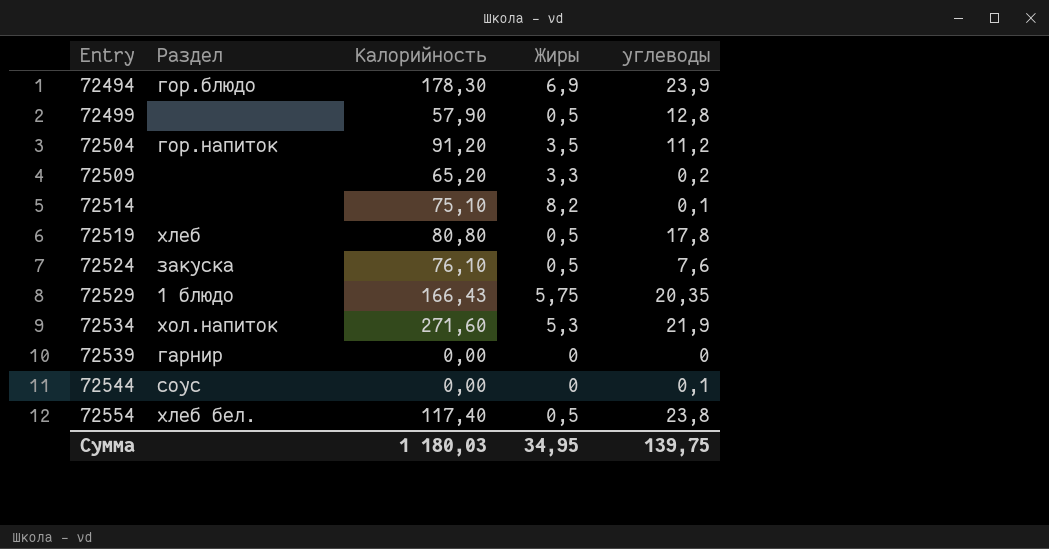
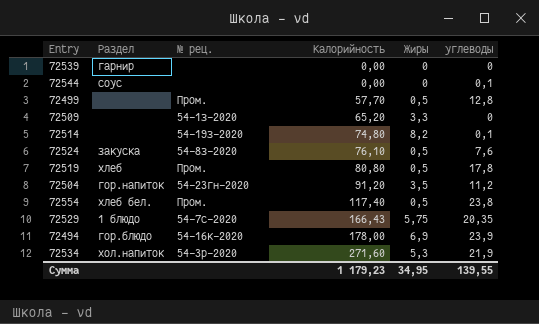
row order: Entry ascending -> Калорийность ascending
column № рец. | position: none -> 3
72499 | Калорийность: 57,90 -> 57,70
72509 | углеводы: 0,2 -> 0
72514 | Калорийность: 75,10 -> 74,80
72494 | Калорийность: 178,30 -> 178,00
Сумма | Калорийность: 1 180,03 -> 1 179,23
Сумма | углеводы: 139,75 -> 139,55

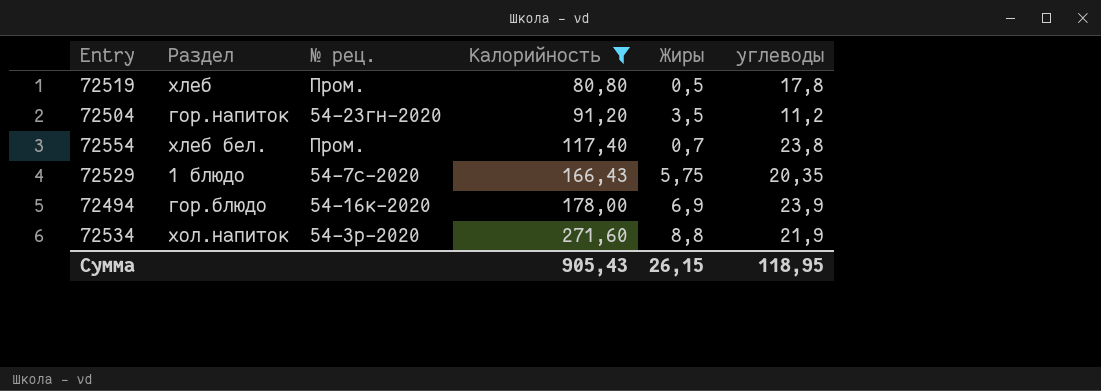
filter: none -> Калорийность >= 80,80
72554 | Жиры: 0,5 -> 0,7
72534 | Жиры: 5,3 -> 8,8
Сумма | Калорийность: 1 179,23 -> 905,43
Сумма | Жиры: 34,95 -> 26,15
Сумма | углеводы: 139,55 -> 118,95

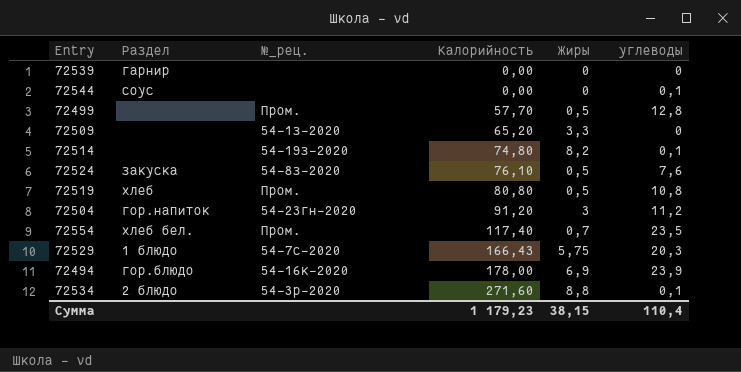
filter: Калорийность >= 80,80 -> none
column name: № рец. -> №_рец.
72519 | углеводы: 17,8 -> 10,8
72504 | Жиры: 3,5 -> 3
72554 | углеводы: 23,8 -> 23,5
72529 | углеводы: 20,35 -> 20,3
72534 | Раздел: хол.напиток -> 2 блюдо
72534 | углеводы: 21,9 -> 0,1
Сумма | Калорийность: 905,43 -> 1 179,23
Сумма | Жиры: 26,15 -> 38,15
Сумма | углеводы: 118,95 -> 110,4

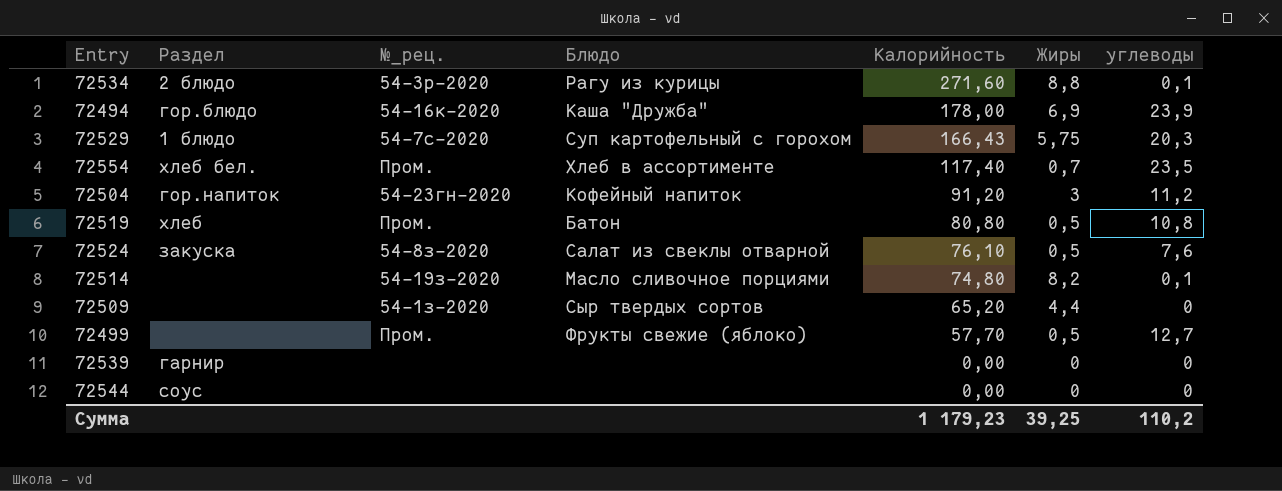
row order: Калорийность ascending -> Калорийность descending
column Блюдо | position: none -> 4
72509 | Жиры: 3,3 -> 4,4
72499 | углеводы: 12,8 -> 12,7
72544 | углеводы: 0,1 -> 0
Сумма | Жиры: 38,15 -> 39,25
Сумма | углеводы: 110,4 -> 110,2

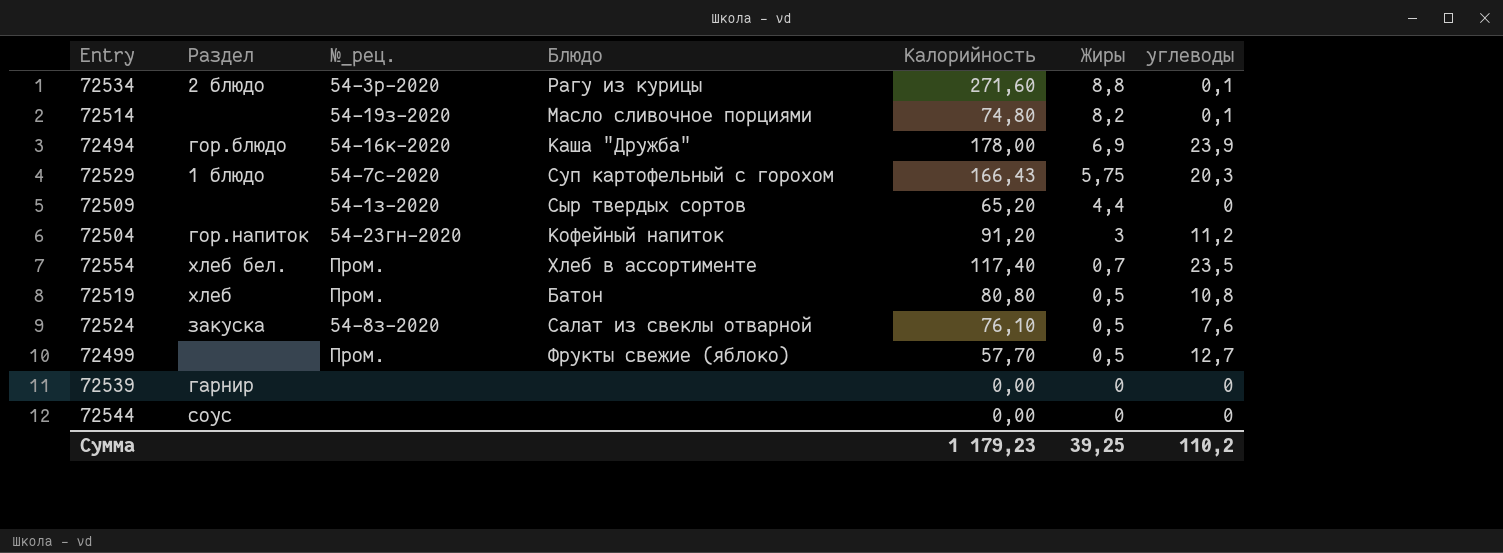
row order: Калорийность descending -> Жиры descending

